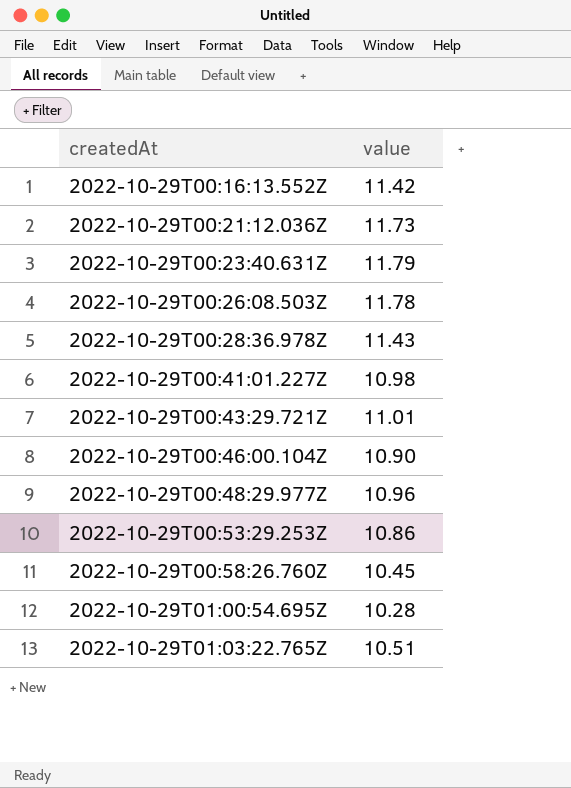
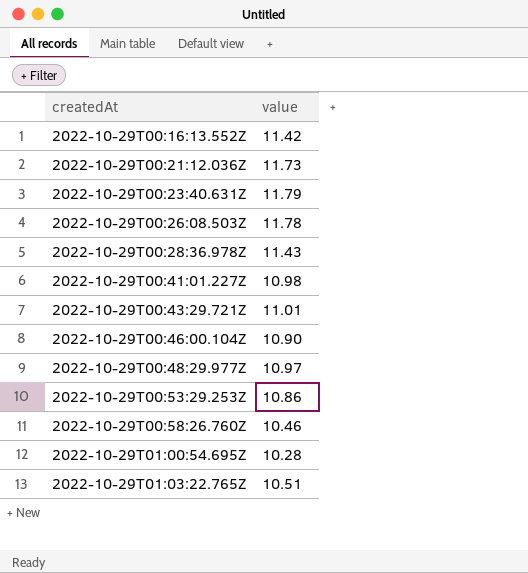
2022-10-29T00:48:29.977Z | value: 10.96 -> 10.97
2022-10-29T00:58:26.760Z | value: 10.45 -> 10.46

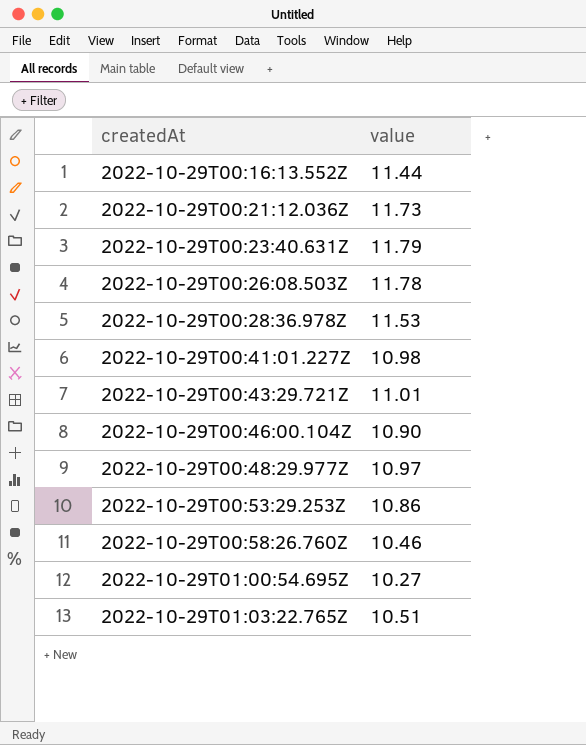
2022-10-29T00:16:13.552Z | value: 11.42 -> 11.44
2022-10-29T00:28:36.978Z | value: 11.43 -> 11.53
2022-10-29T01:00:54.695Z | value: 10.28 -> 10.27

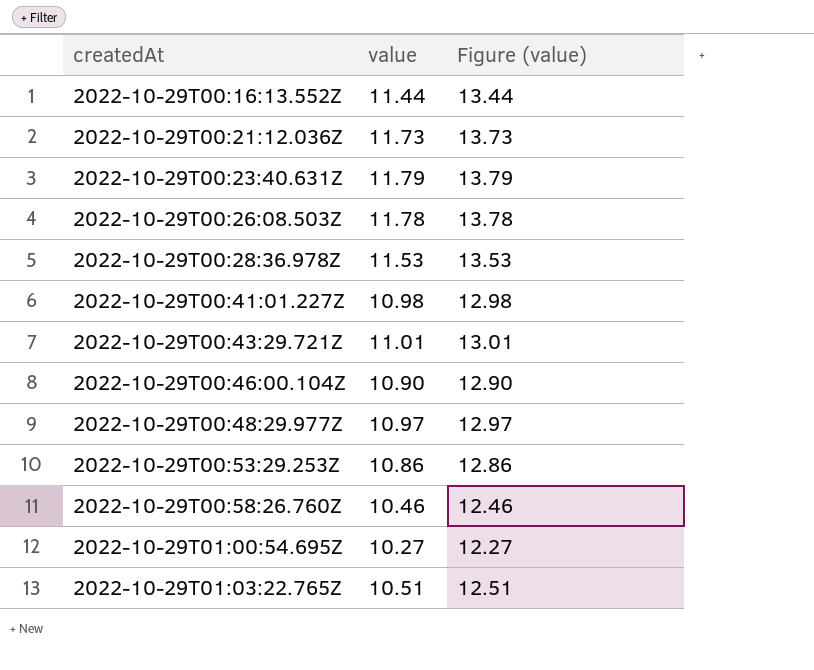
column Figure (value) | formula: none -> [value] + 2

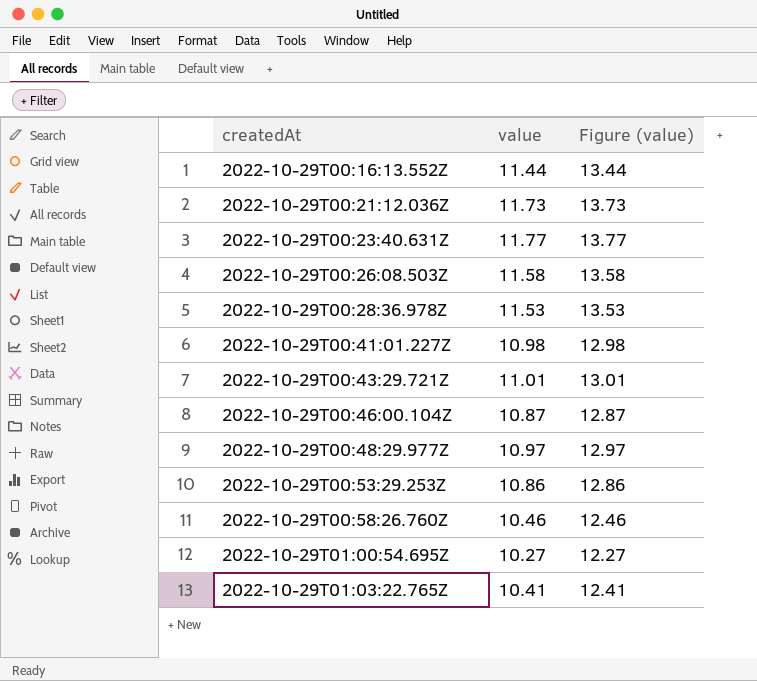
2022-10-29T00:23:40.631Z | value: 11.79 -> 11.77
2022-10-29T00:23:40.631Z | Figure (value): 13.79 -> 13.77
2022-10-29T00:26:08.503Z | value: 11.78 -> 11.58
2022-10-29T00:26:08.503Z | Figure (value): 13.78 -> 13.58
2022-10-29T00:46:00.104Z | value: 10.90 -> 10.87
2022-10-29T00:46:00.104Z | Figure (value): 12.90 -> 12.87
2022-10-29T01:03:22.765Z | value: 10.51 -> 10.41
2022-10-29T01:03:22.765Z | Figure (value): 12.51 -> 12.41

